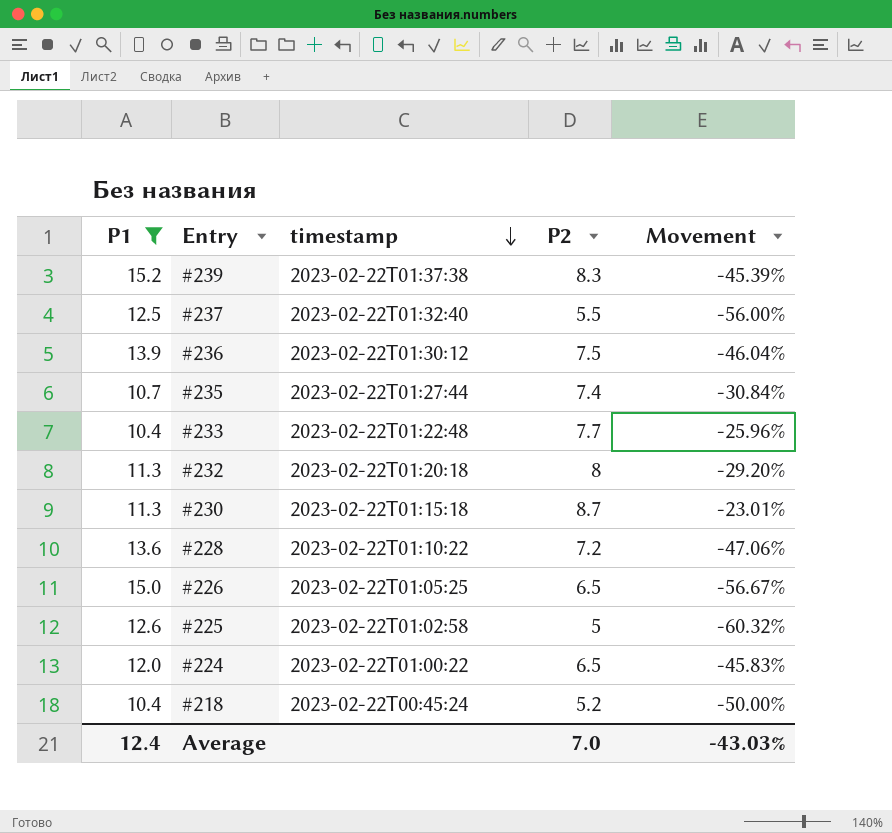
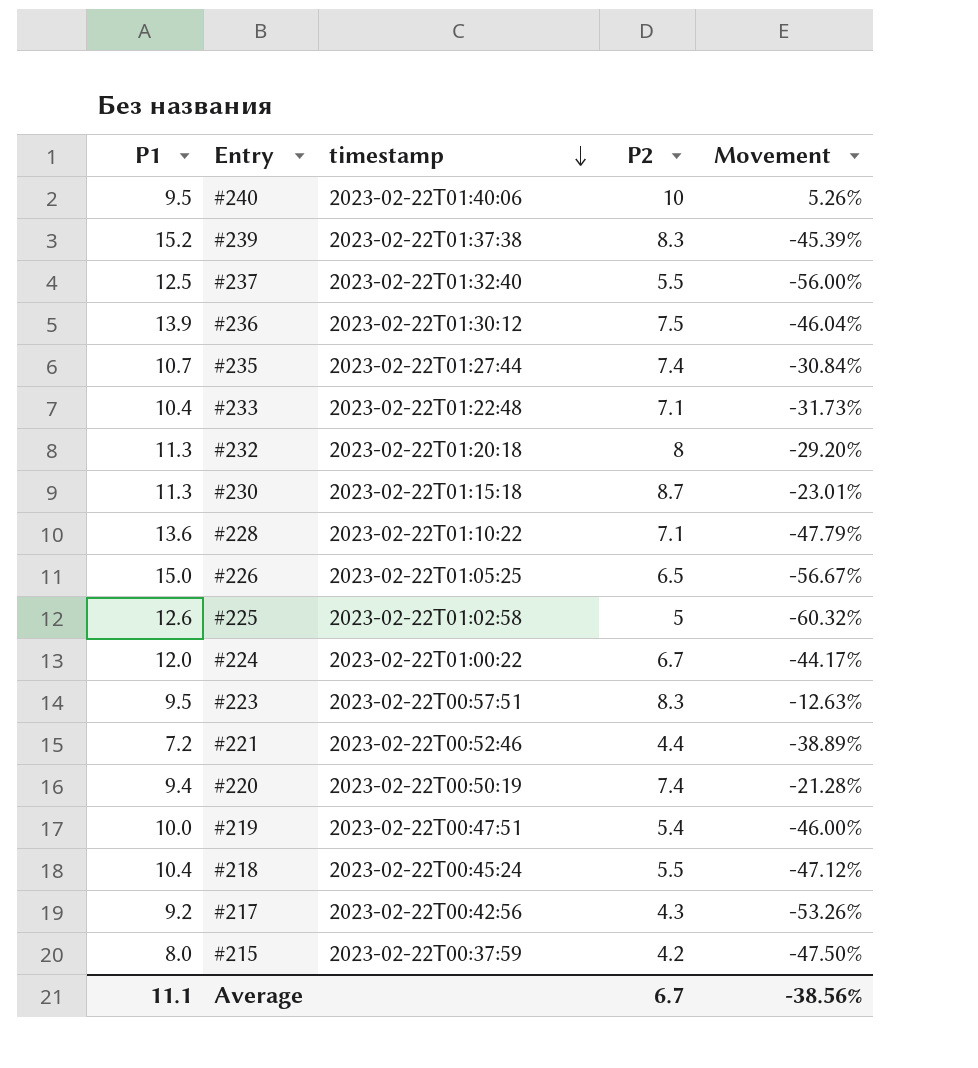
filter: P1 >= 10.4 -> none
#233 | P2: 7.7 -> 7.1
#233 | Movement: -25.96% -> -31.73%
#228 | P2: 7.2 -> 7.1
#228 | Movement: -47.06% -> -47.79%
#224 | P2: 6.5 -> 6.7
#224 | Movement: -45.83% -> -44.17%
#218 | P2: 5.2 -> 5.5
#218 | Movement: -50.00% -> -47.12%
Average | P1: 12.4 -> 11.1
Average | P2: 7.0 -> 6.7
Average | Movement: -43.03% -> -38.56%

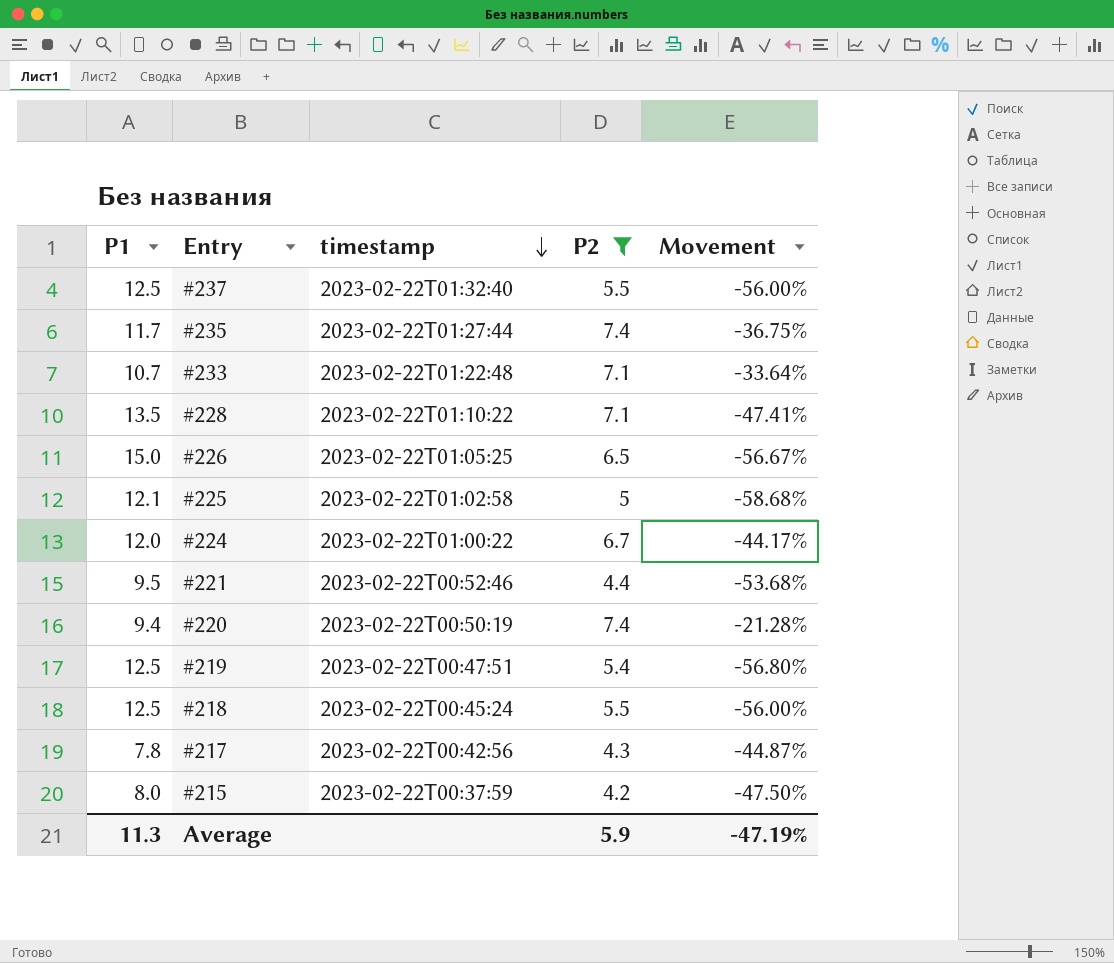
filter: none -> P2 <= 7.4
#235 | P1: 10.7 -> 11.7
#235 | Movement: -30.84% -> -36.75%
#233 | P1: 10.4 -> 10.7
#233 | Movement: -31.73% -> -33.64%
#228 | P1: 13.6 -> 13.5
#228 | Movement: -47.79% -> -47.41%
#225 | P1: 12.6 -> 12.1
#225 | Movement: -60.32% -> -58.68%
#221 | P1: 7.2 -> 9.5
#221 | Movement: -38.89% -> -53.68%
#219 | P1: 10.0 -> 12.5
#219 | Movement: -46.00% -> -56.80%
#218 | P1: 10.4 -> 12.5
#218 | Movement: -47.12% -> -56.00%
#217 | P1: 9.2 -> 7.8
#217 | Movement: -53.26% -> -44.87%
Average | P1: 11.1 -> 11.3
Average | P2: 6.7 -> 5.9
Average | Movement: -38.56% -> -47.19%

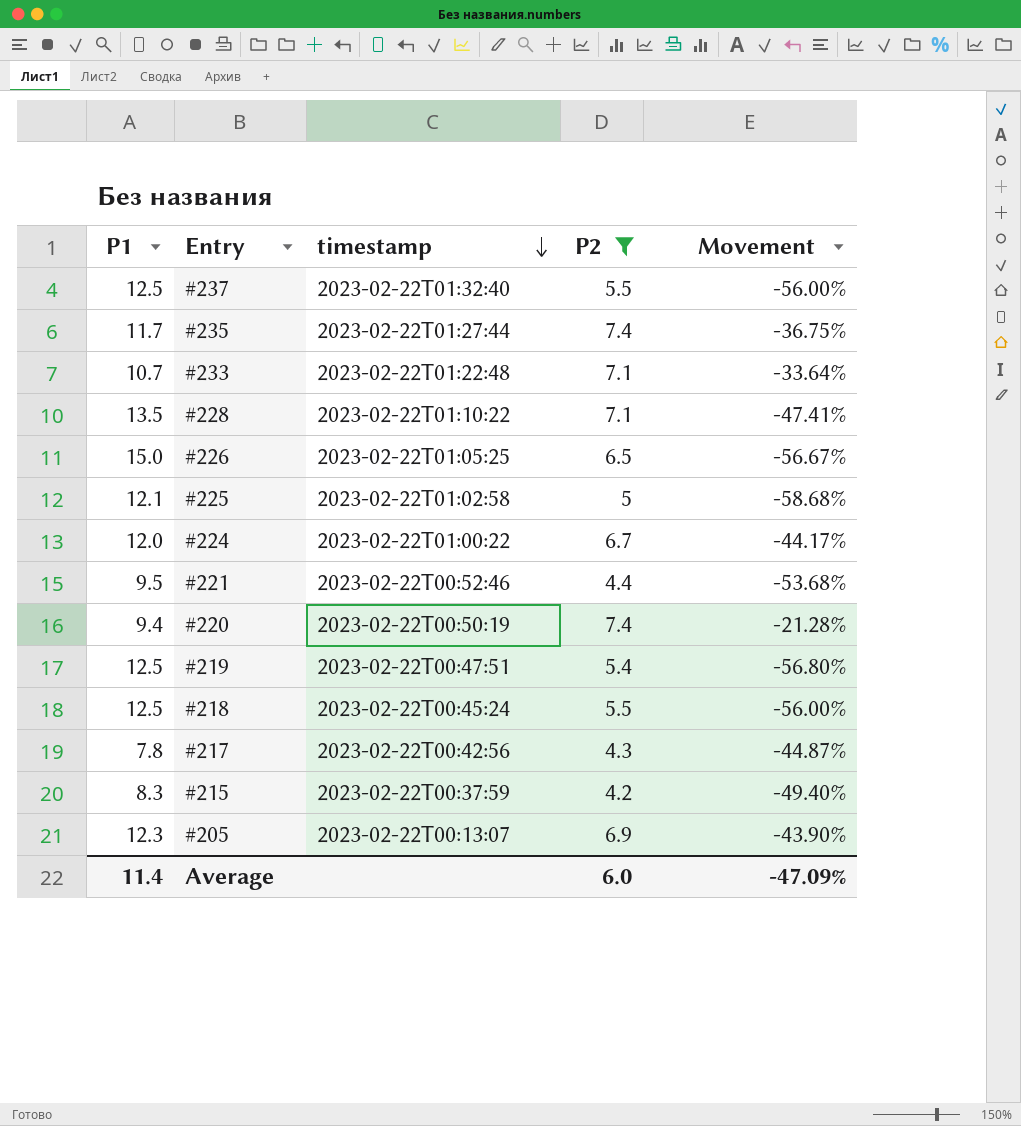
#215 | P1: 8.0 -> 8.3
#215 | Movement: -47.50% -> -49.40%
row #205: none -> 12.3 | 2023-02-22T00:13:07 | 6.9 | -43.90%
Average | P1: 11.3 -> 11.4
Average | P2: 5.9 -> 6.0
Average | Movement: -47.19% -> -47.09%

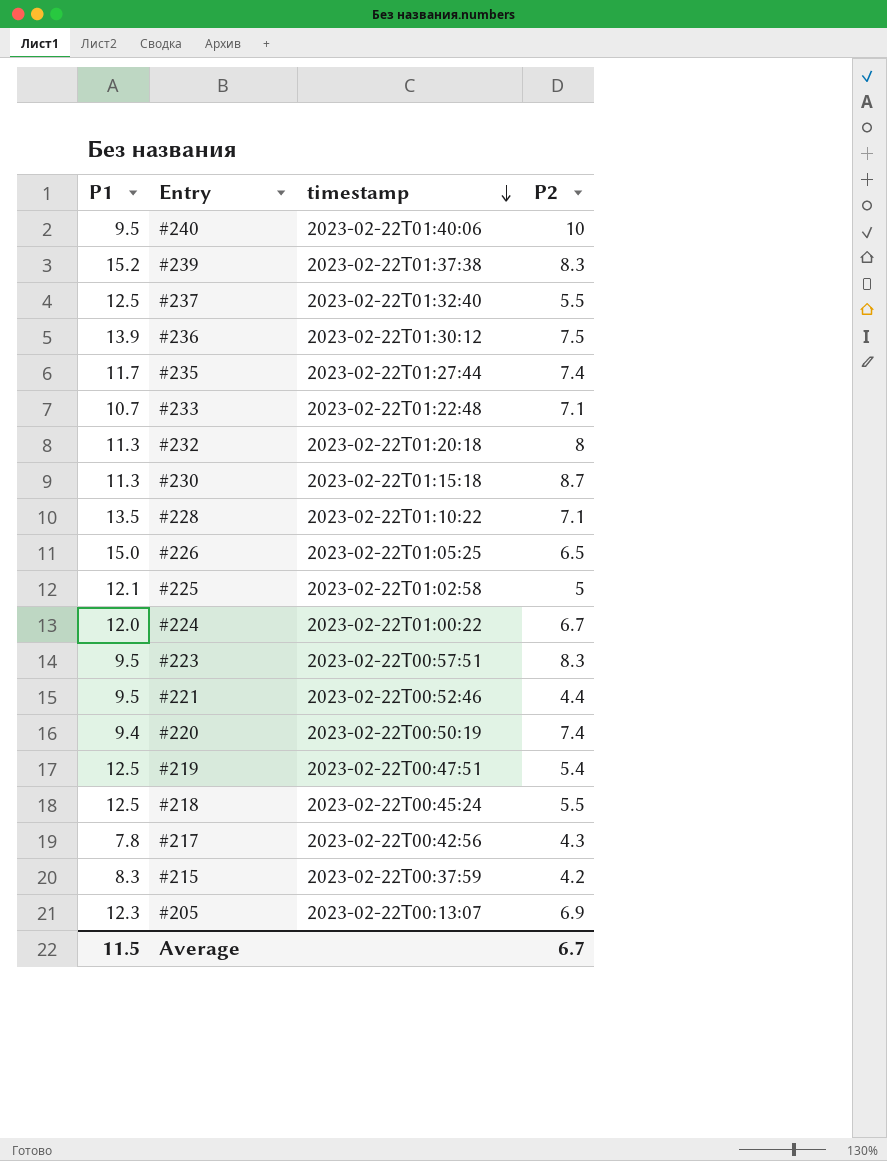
filter: P2 <= 7.4 -> none
column Movement | formula: ([P2] - [P1]) / [P1] -> none
Average | P1: 11.4 -> 11.5
Average | P2: 6.0 -> 6.7

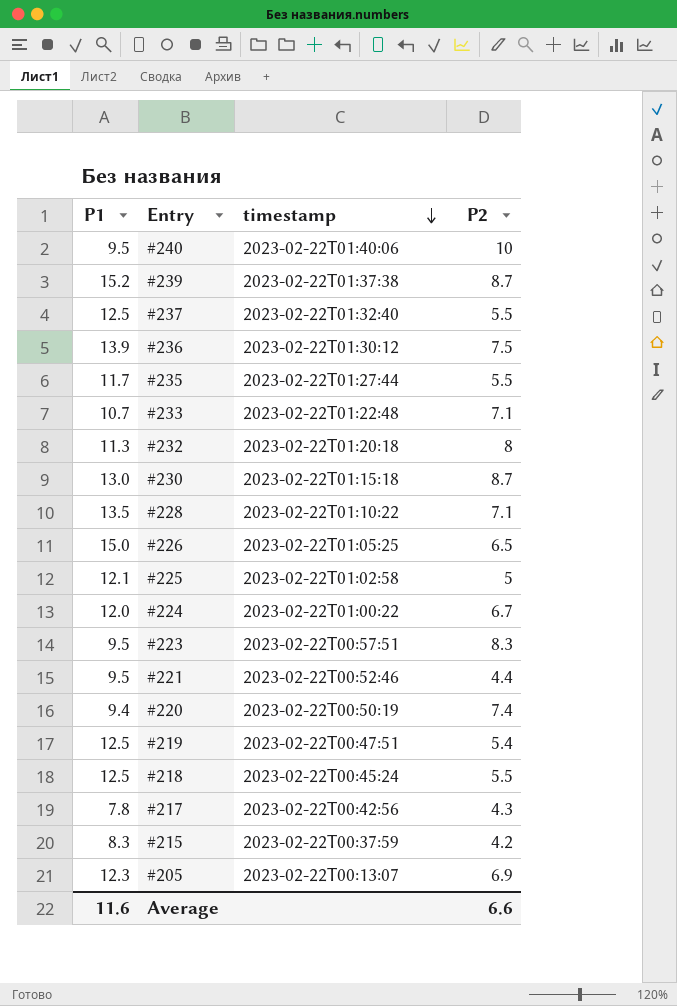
#239 | P2: 8.3 -> 8.7
#235 | P2: 7.4 -> 5.5
#230 | P1: 11.3 -> 13.0
Average | P1: 11.5 -> 11.6
Average | P2: 6.7 -> 6.6

